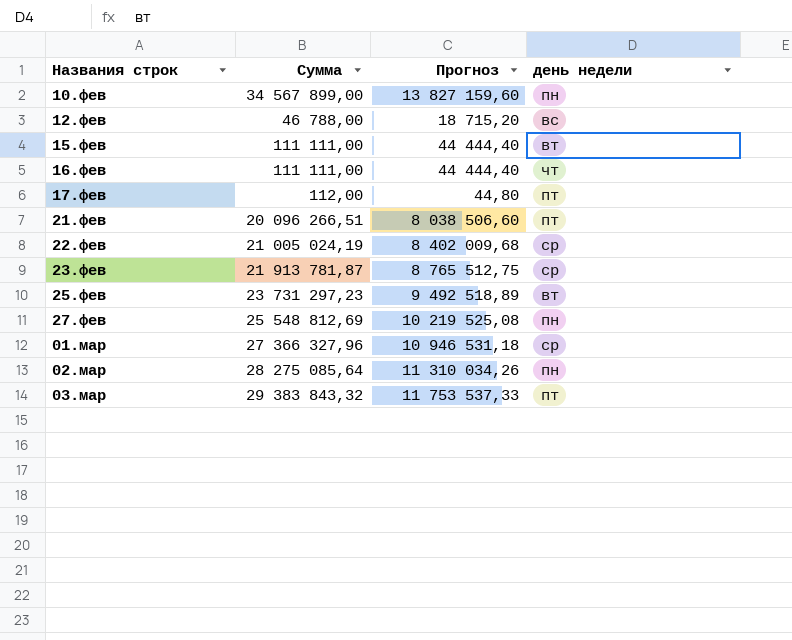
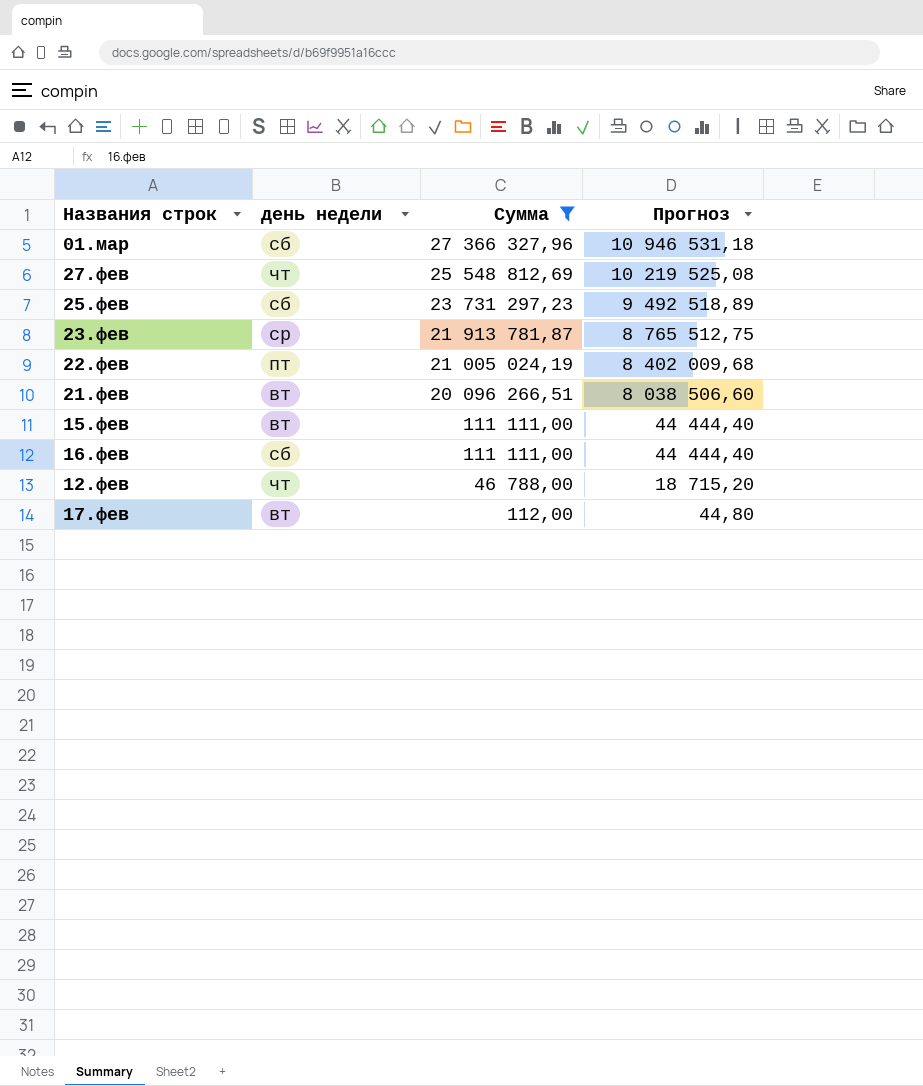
filter: none -> Сумма <= 27 366 327,96
row order: Названия строк ascending -> Сумма descending
column день недели | position: 4 -> 2
01.мар | день недели: ср -> сб
27.фев | день недели: пн -> чт
25.фев | день недели: вт -> сб
22.фев | день недели: ср -> пт
21.фев | день недели: пт -> вт
16.фев | день недели: чт -> сб
12.фев | день недели: вс -> чт
17.фев | день недели: пт -> вт

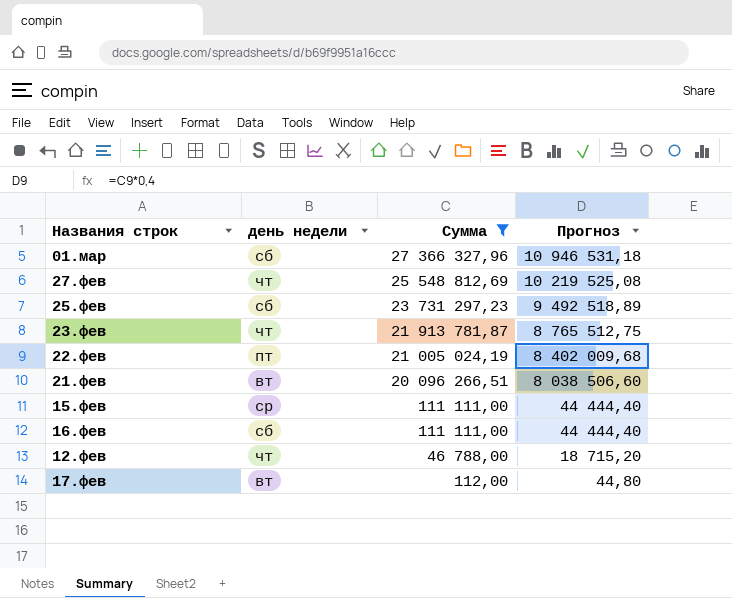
23.фев | день недели: ср -> чт
15.фев | день недели: вт -> ср

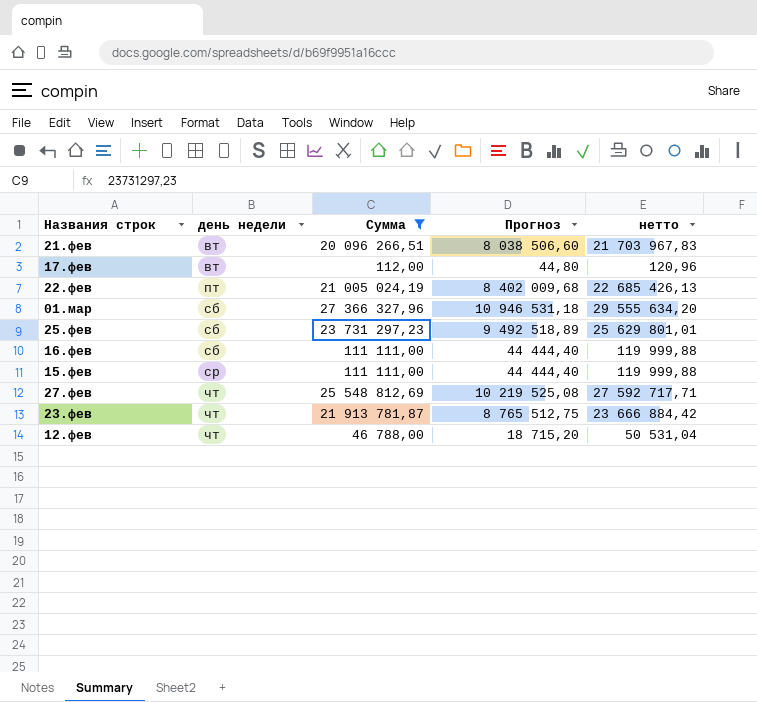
row order: Сумма descending -> день недели ascending
column нетто | formula: none -> [Сумма] * 1,08

